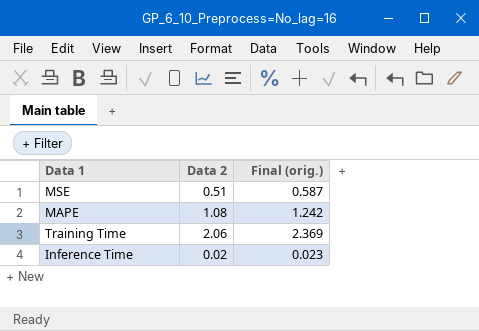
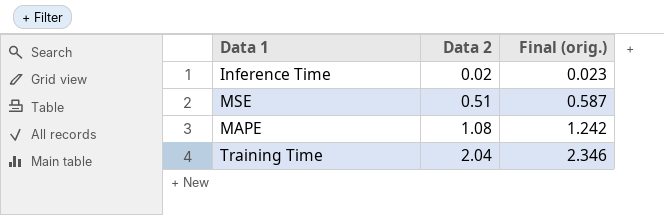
row order: none -> Data 2 ascending
Training Time | Data 2: 2.06 -> 2.04
Training Time | Final (orig.): 2.369 -> 2.346

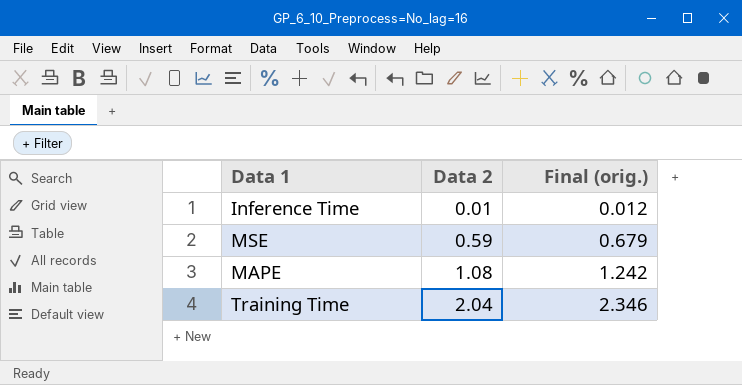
Inference Time | Data 2: 0.02 -> 0.01
Inference Time | Final (orig.): 0.023 -> 0.012
MSE | Data 2: 0.51 -> 0.59
MSE | Final (orig.): 0.587 -> 0.679

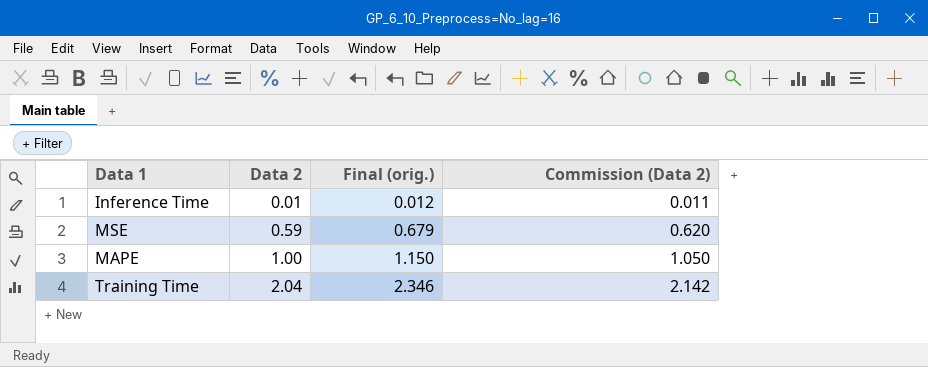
column Commission (Data 2) | formula: none -> [Data 2] * 1.05
MAPE | Data 2: 1.08 -> 1.00
MAPE | Final (orig.): 1.242 -> 1.150

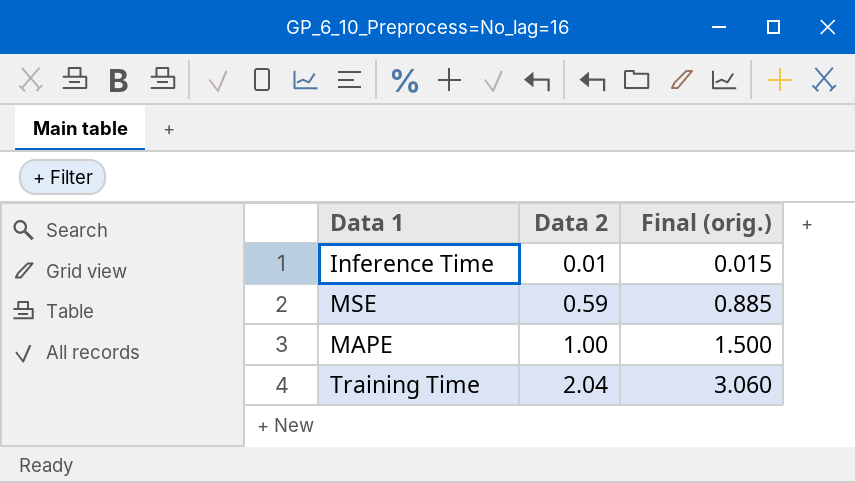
column Commission (Data 2) | formula: [Data 2] * 1.05 -> none
column Final (orig.) | formula: [Data 2] * 1.15 -> [Data 2] * 1.5

